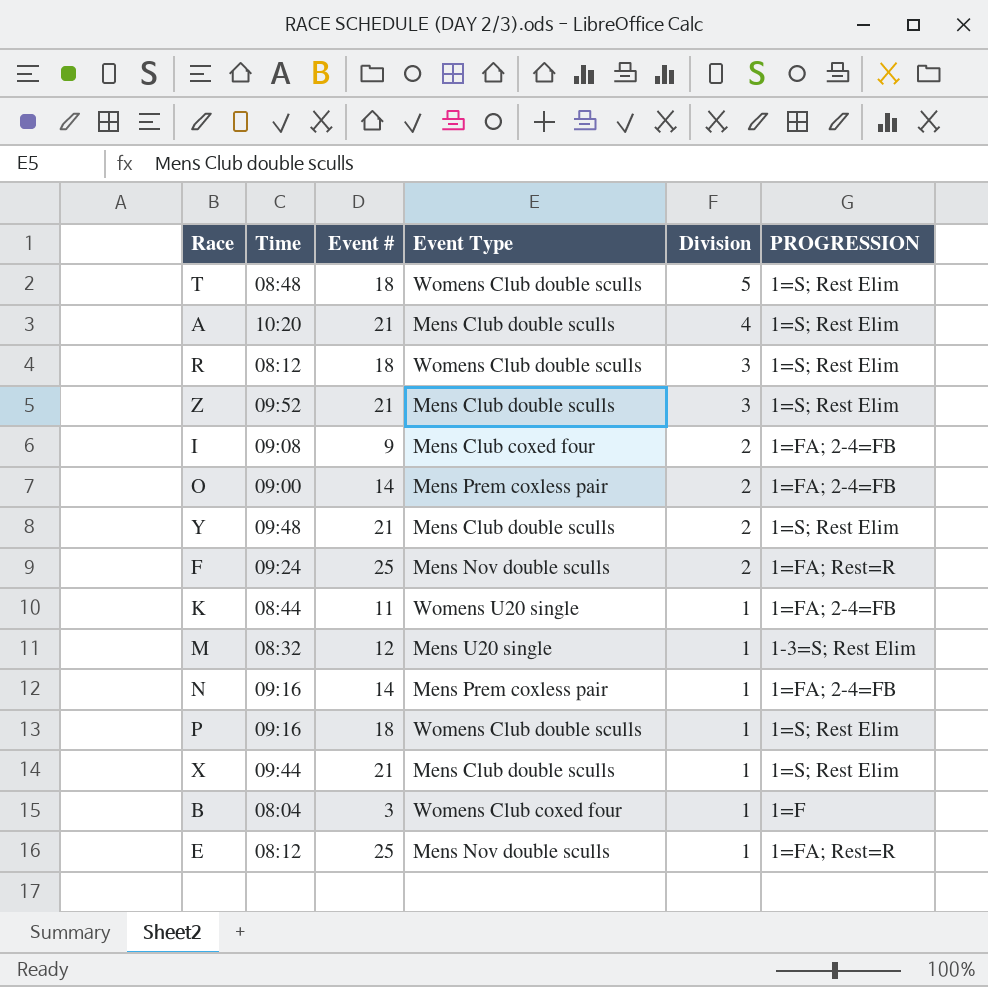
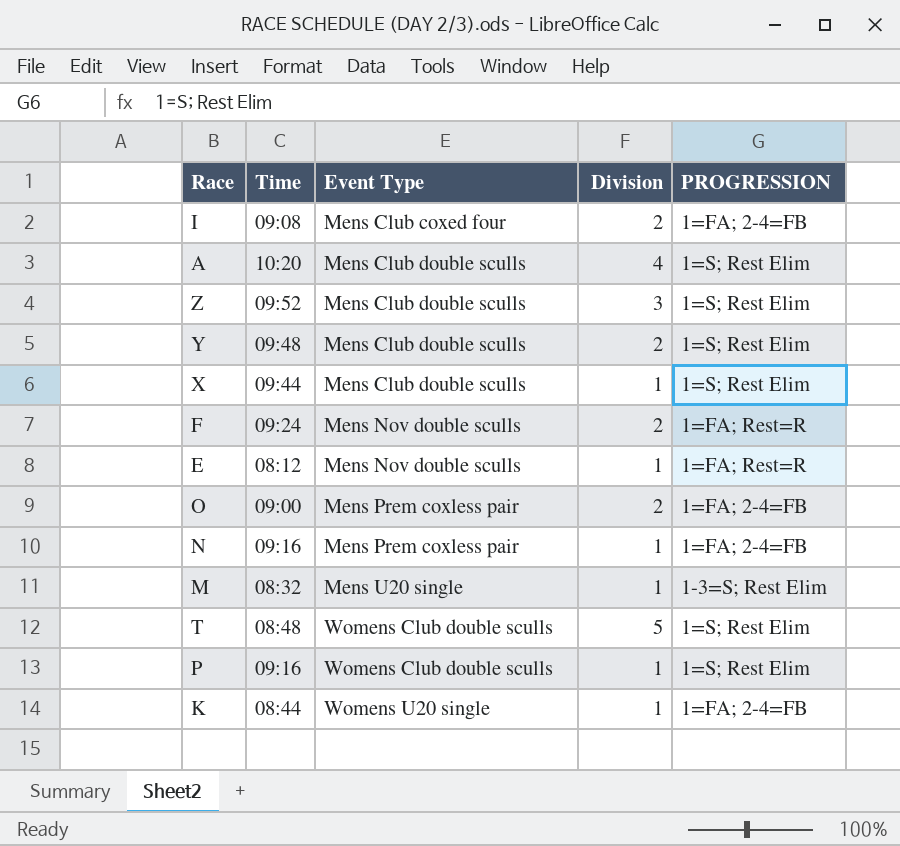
row order: Division descending -> Event Type ascending
column Event # | position: 3 -> none
row R: 08:12 | 18 | Womens Club double sculls | 3 | 1=S; Rest Elim -> none
row B: 08:04 | 3 | Womens Club coxed four | 1 | 1=F -> none

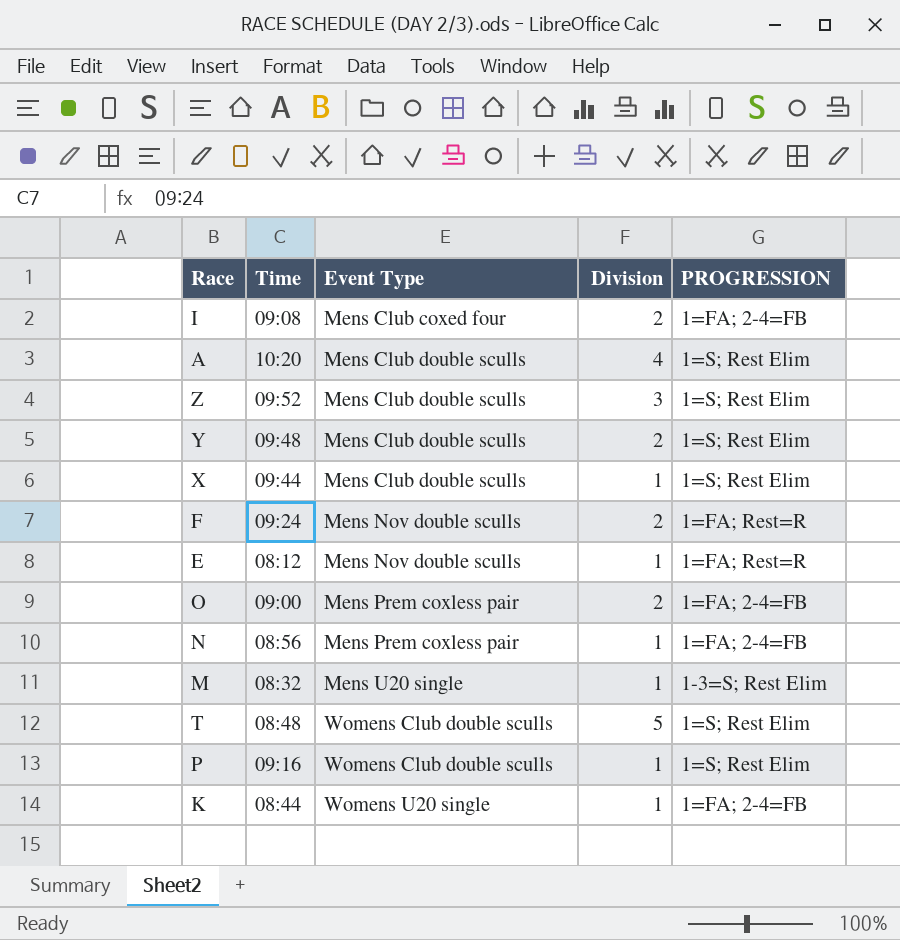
N | Time: 09:16 -> 08:56

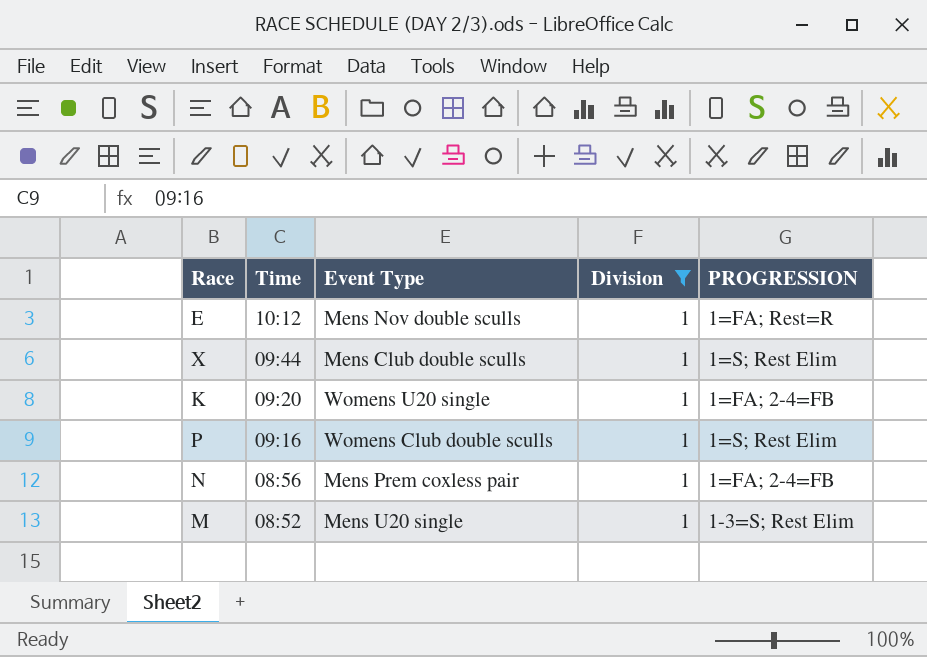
filter: none -> Division = 1
row order: Event Type ascending -> Time descending
E | Time: 08:12 -> 10:12
K | Time: 08:44 -> 09:20
M | Time: 08:32 -> 08:52

